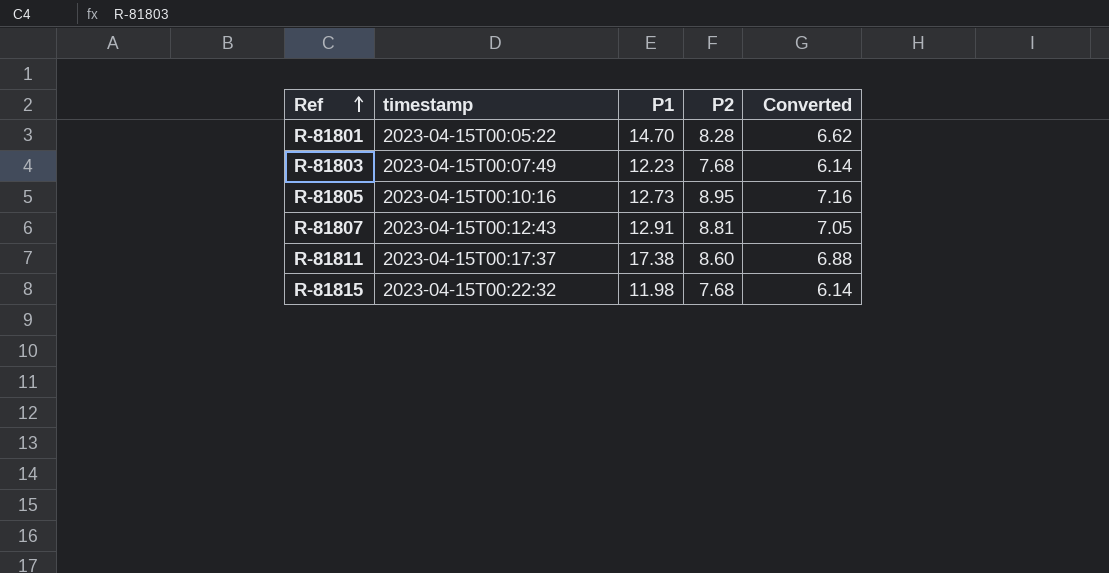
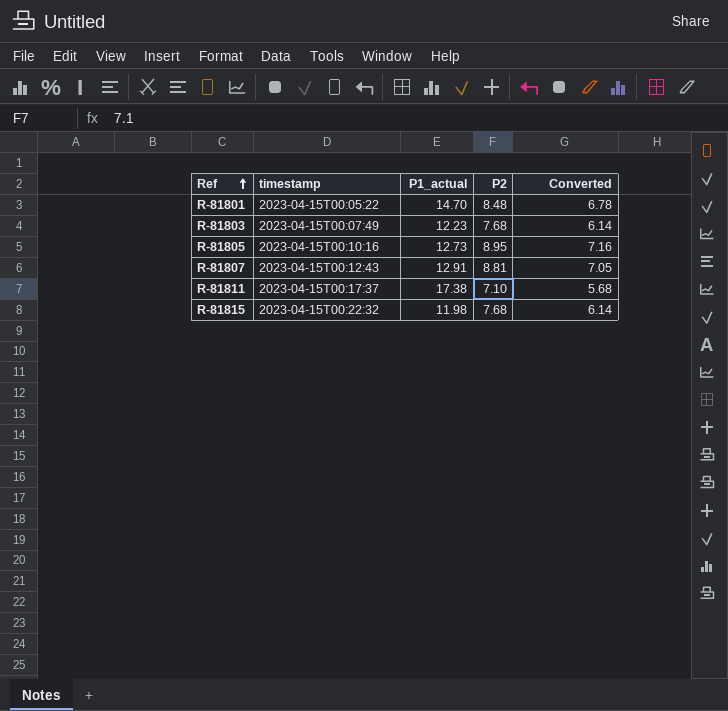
column name: P1 -> P1_actual
R-81801 | P2: 8.28 -> 8.48
R-81801 | Converted: 6.62 -> 6.78
R-81811 | P2: 8.60 -> 7.10
R-81811 | Converted: 6.88 -> 5.68

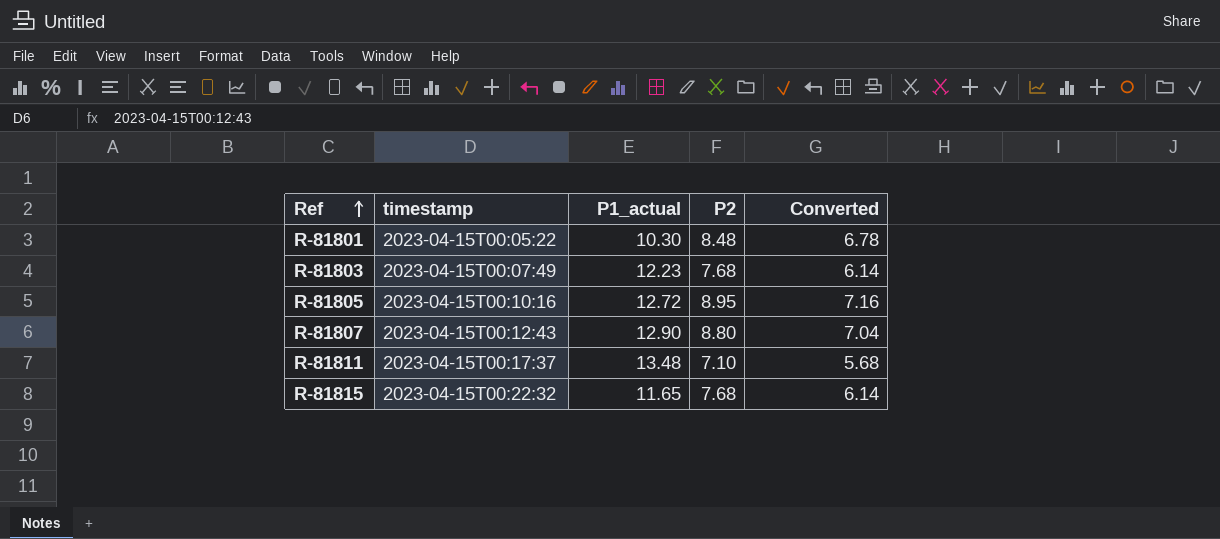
R-81801 | P1_actual: 14.70 -> 10.30
R-81805 | P1_actual: 12.73 -> 12.72
R-81807 | P1_actual: 12.91 -> 12.90
R-81807 | P2: 8.81 -> 8.80
R-81807 | Converted: 7.05 -> 7.04
R-81811 | P1_actual: 17.38 -> 13.48
R-81815 | P1_actual: 11.98 -> 11.65

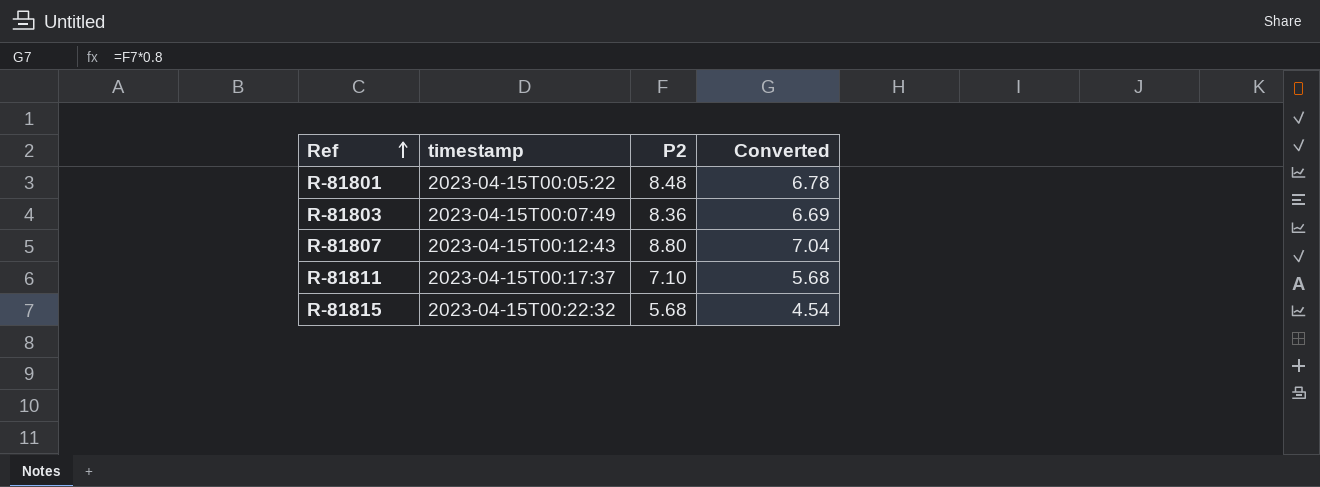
column P1_actual | position: 3 -> none
row R-81805: 2023-04-15T00:10:16 | 12.72 | 8.95 | 7.16 -> none
R-81803 | P2: 7.68 -> 8.36
R-81803 | Converted: 6.14 -> 6.69
R-81815 | P2: 7.68 -> 5.68
R-81815 | Converted: 6.14 -> 4.54

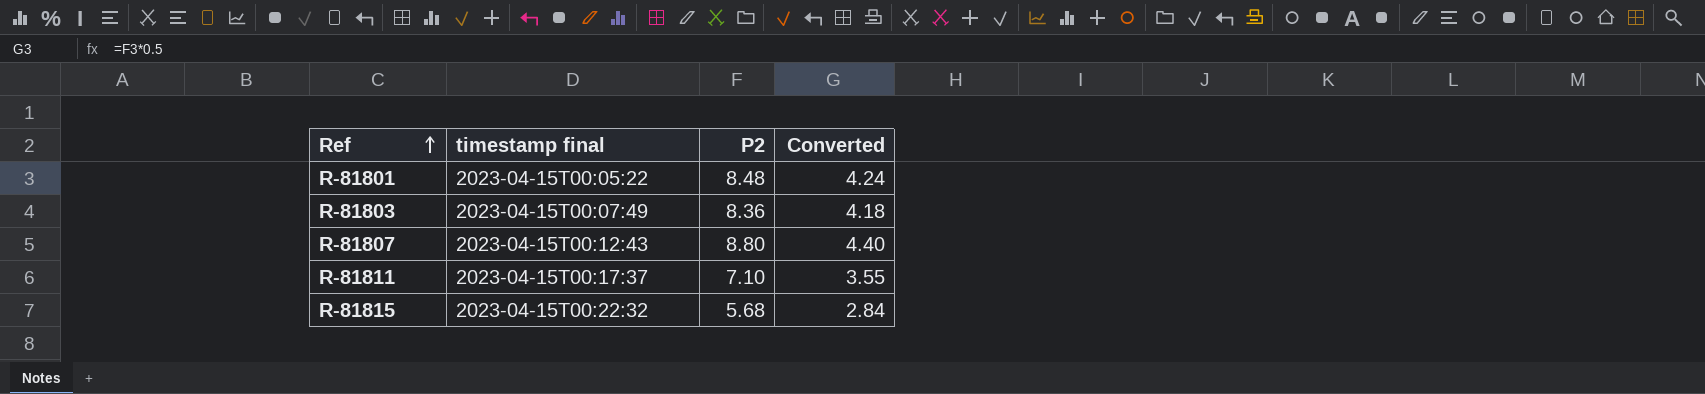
column name: timestamp -> timestamp final
column Converted | formula: [P2] * 0.8 -> [P2] * 0.5

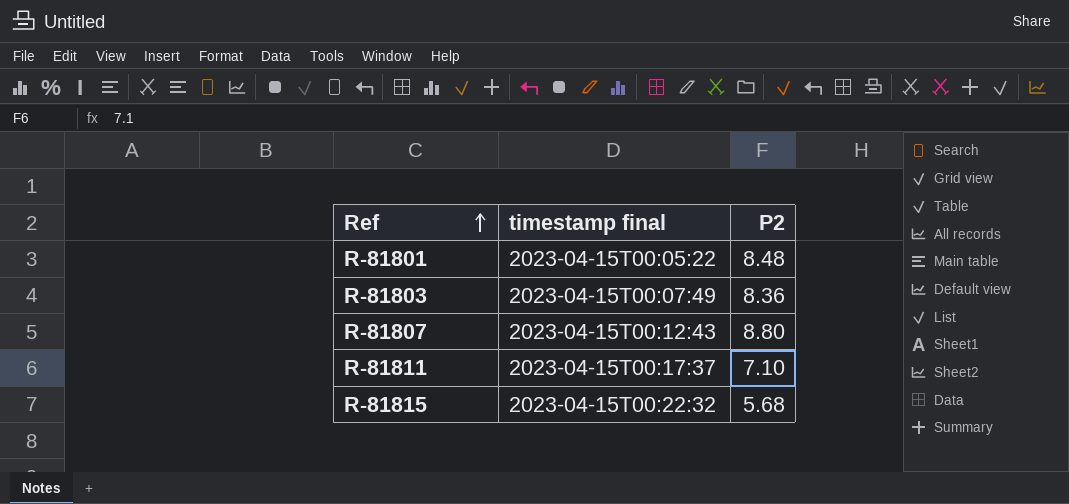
column Converted | formula: [P2] * 0.5 -> none

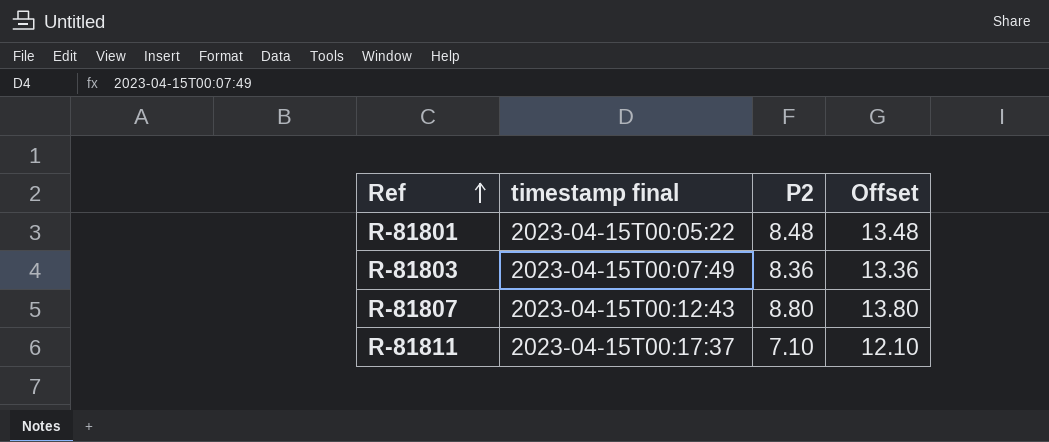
column Offset | formula: none -> [P2] + 5
row R-81815: 2023-04-15T00:22:32 | 5.68 -> none

